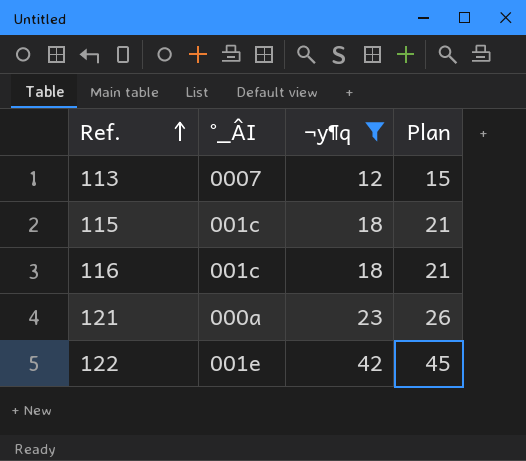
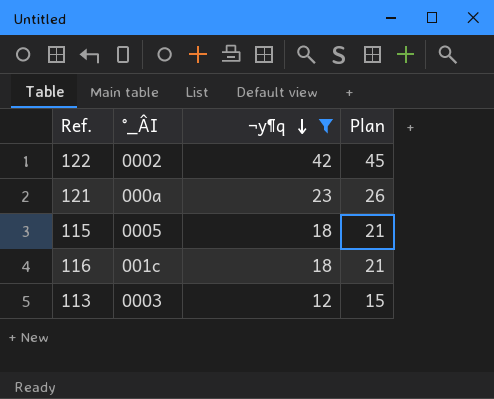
row order: Ref. ascending -> ¬y¶q descending
122 | °_ÂI: 001e -> 0002
115 | °_ÂI: 001c -> 0005
113 | °_ÂI: 0007 -> 0003

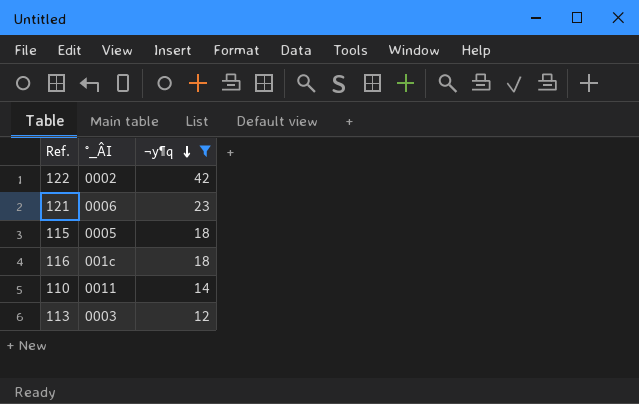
column Plan | formula: [¬y¶q] + 3 -> none
121 | °_ÂI: 000a -> 0006
row 110: none -> 0011 | 14

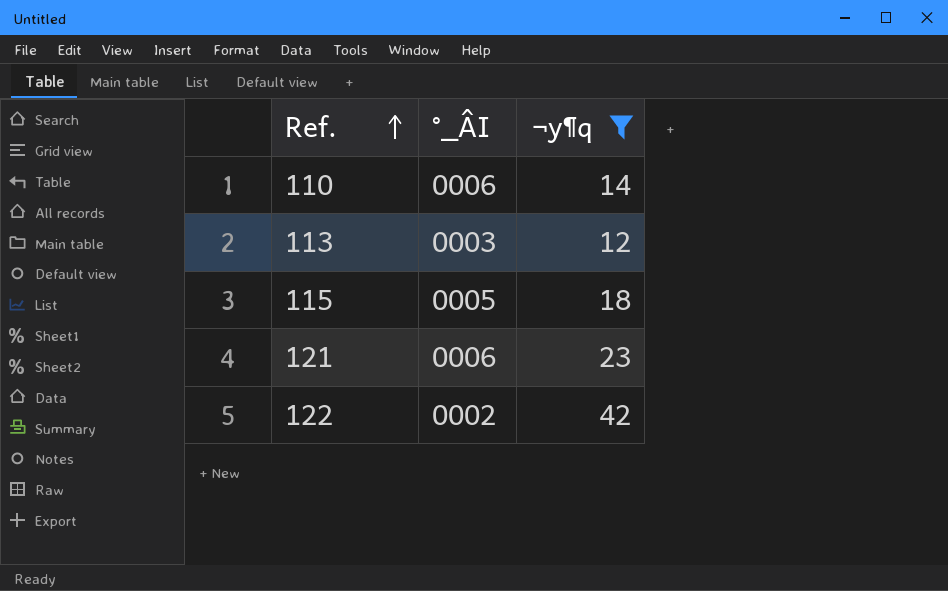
row order: ¬y¶q descending -> Ref. ascending
row 116: 001c | 18 -> none
110 | °_ÂI: 0011 -> 0006

